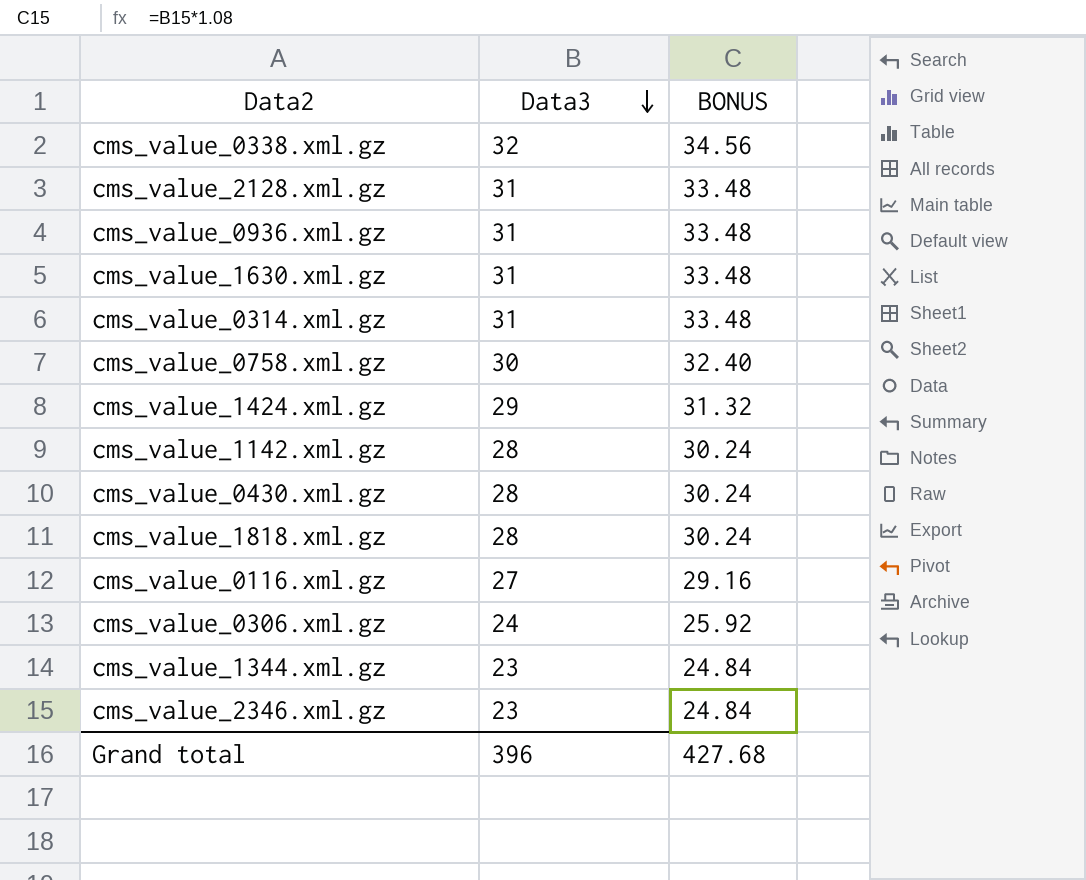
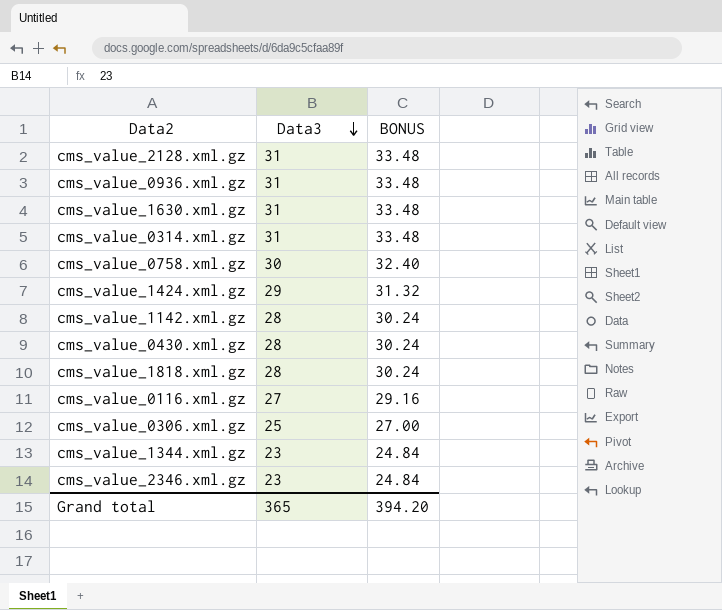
row cms_value_0338.xml.gz: 32 | 34.56 -> none
cms_value_0306.xml.gz | Data3: 24 -> 25
cms_value_0306.xml.gz | BONUS: 25.92 -> 27.00
Grand total | Data3: 396 -> 365
Grand total | BONUS: 427.68 -> 394.20

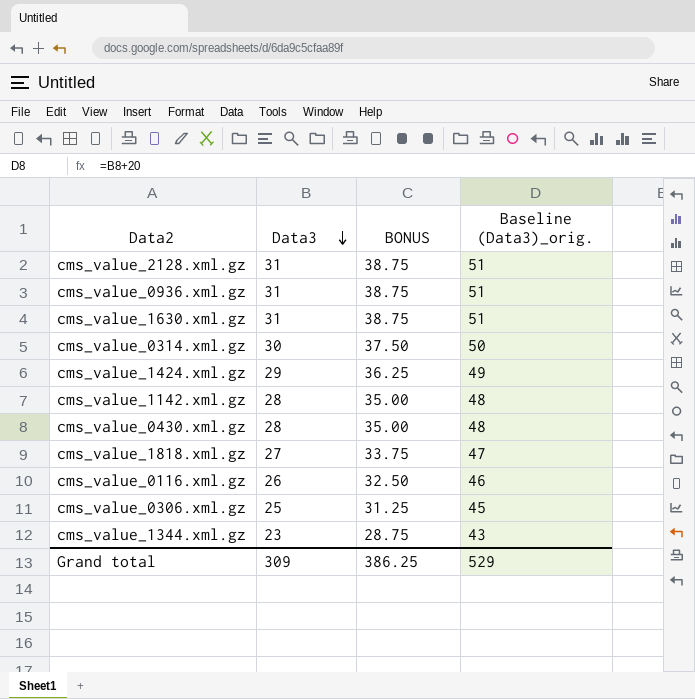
column BONUS | formula: [Data3] * 1.08 -> [Data3] * 1.25
column Baseline (Data3)_orig. | formula: none -> [Data3] + 20
row cms_value_0758.xml.gz: 30 | 32.40 -> none
row cms_value_2346.xml.gz: 23 | 24.84 -> none
cms_value_0314.xml.gz | Data3: 31 -> 30
cms_value_1818.xml.gz | Data3: 28 -> 27
cms_value_0116.xml.gz | Data3: 27 -> 26
Grand total | Data3: 365 -> 309
Grand total | BONUS: 394.20 -> 386.25

